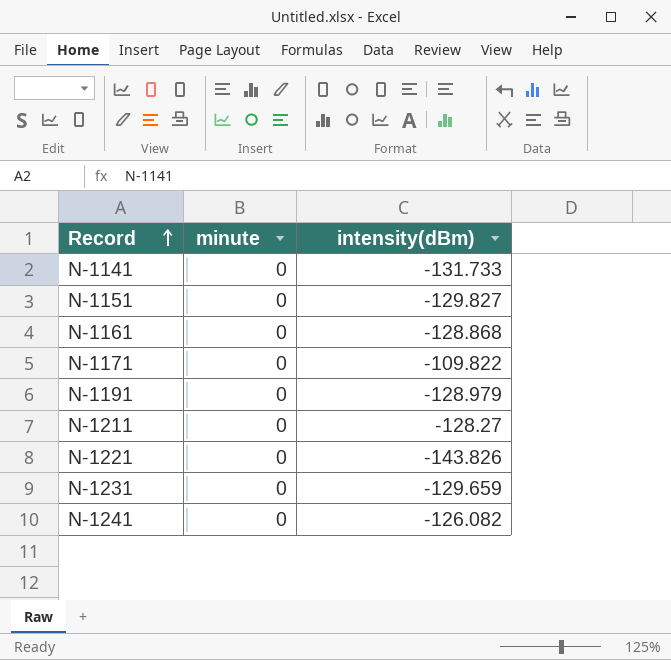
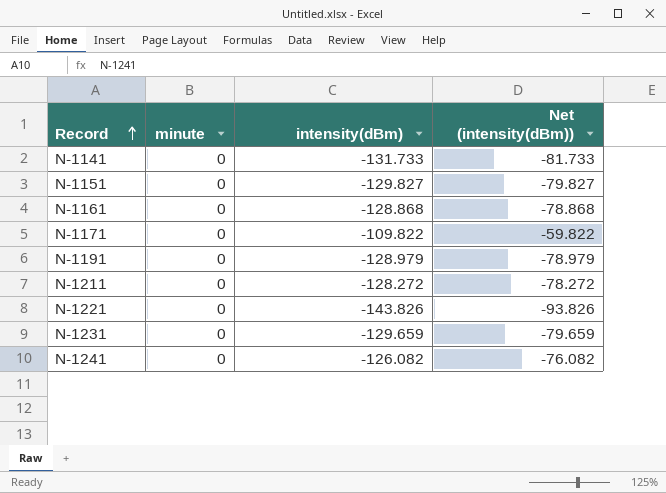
column Net (intensity(dBm)) | formula: none -> [intensity(dBm)] + 50
N-1211 | intensity(dBm): -128.27 -> -128.272

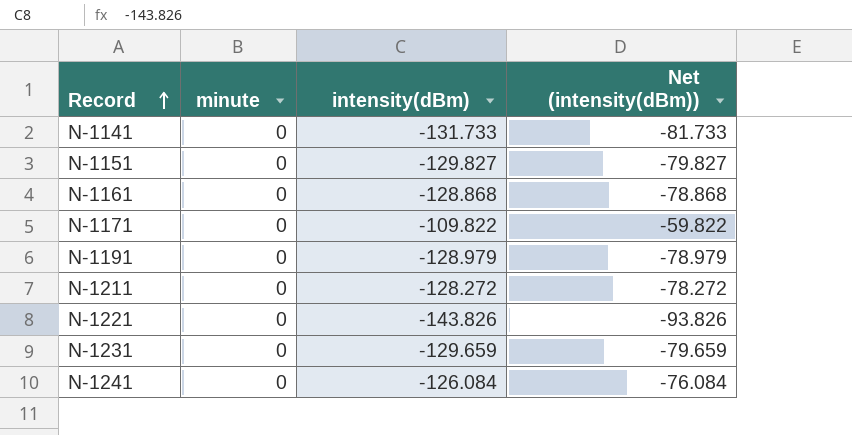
N-1241 | intensity(dBm): -126.082 -> -126.084
N-1241 | Net (intensity(dBm)): -76.082 -> -76.084

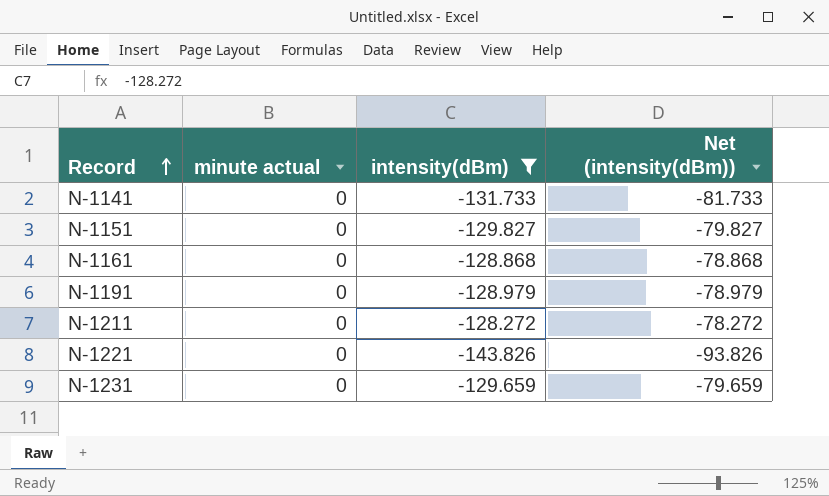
filter: none -> intensity(dBm) <= -128.272
column name: minute -> minute actual

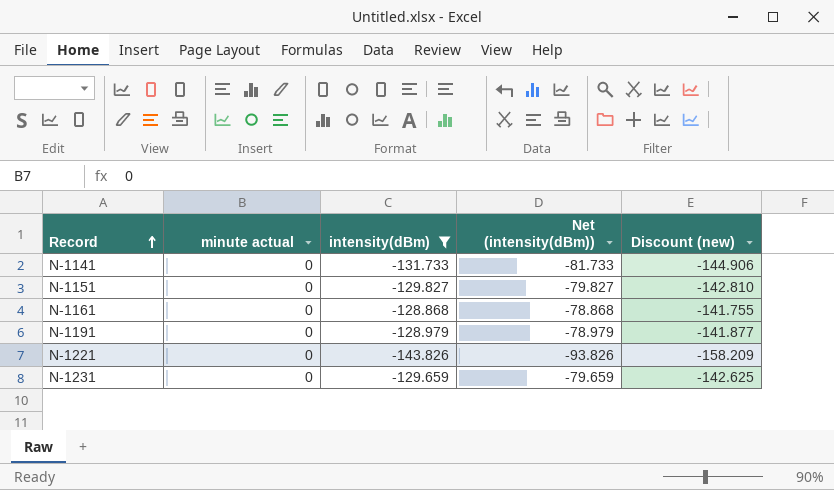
column Discount (new) | formula: none -> [intensity(dBm)] * 1.1
row N-1211: 0 | -128.272 | -78.272 -> none

